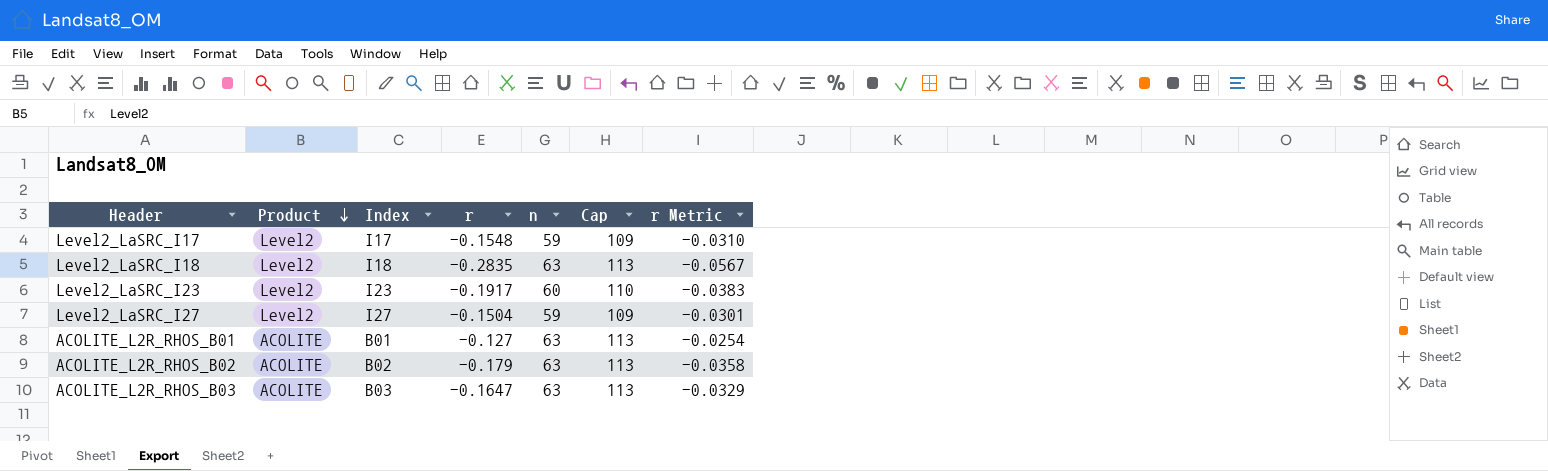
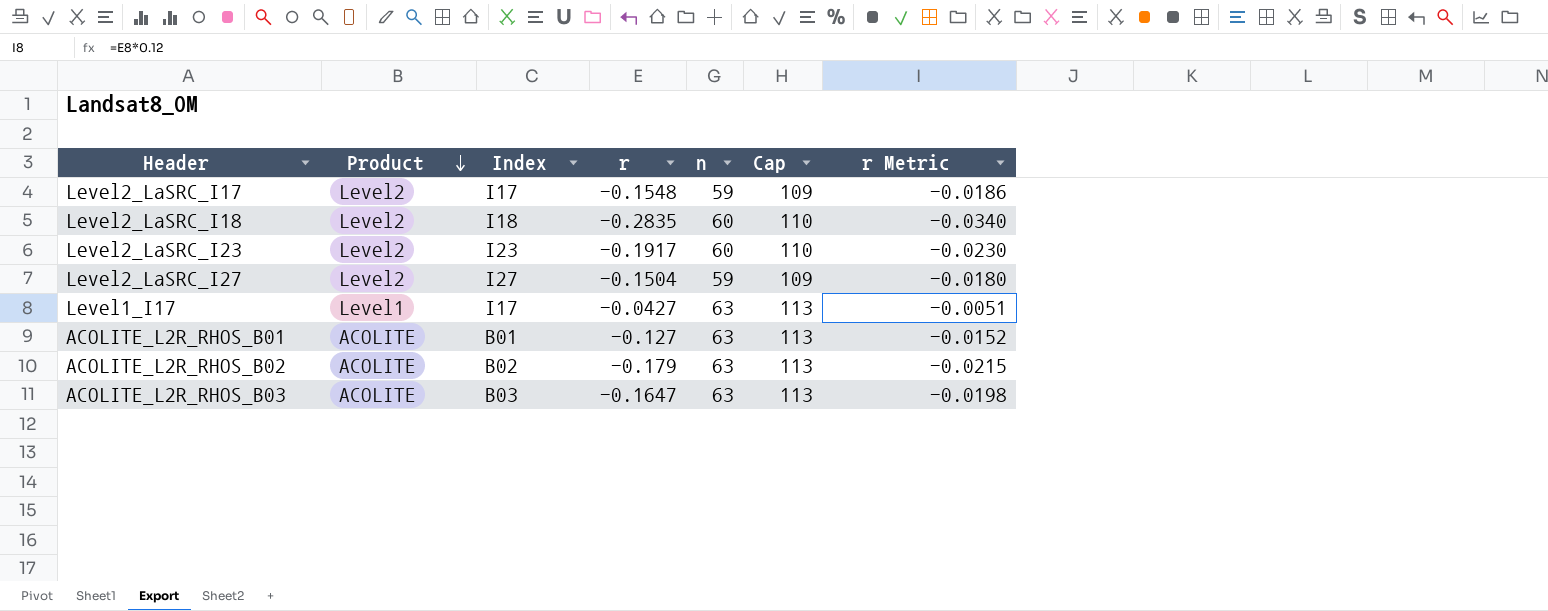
column r Metric | formula: [r] * 0.2 -> [r] * 0.12
Level2_LaSRC_I18 | n: 63 -> 60
Level2_LaSRC_I18 | Cap: 113 -> 110
row Level1_I17: none -> Level1 | I17 | -0.0427 | 63 | 113 | -0.0051

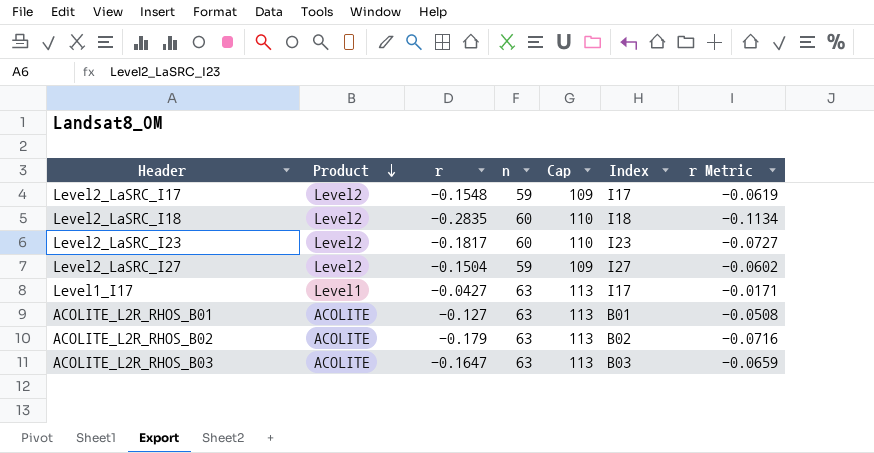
column Index | position: 3 -> 6
column r Metric | formula: [r] * 0.12 -> [r] * 0.4
Level2_LaSRC_I23 | r: -0.1917 -> -0.1817

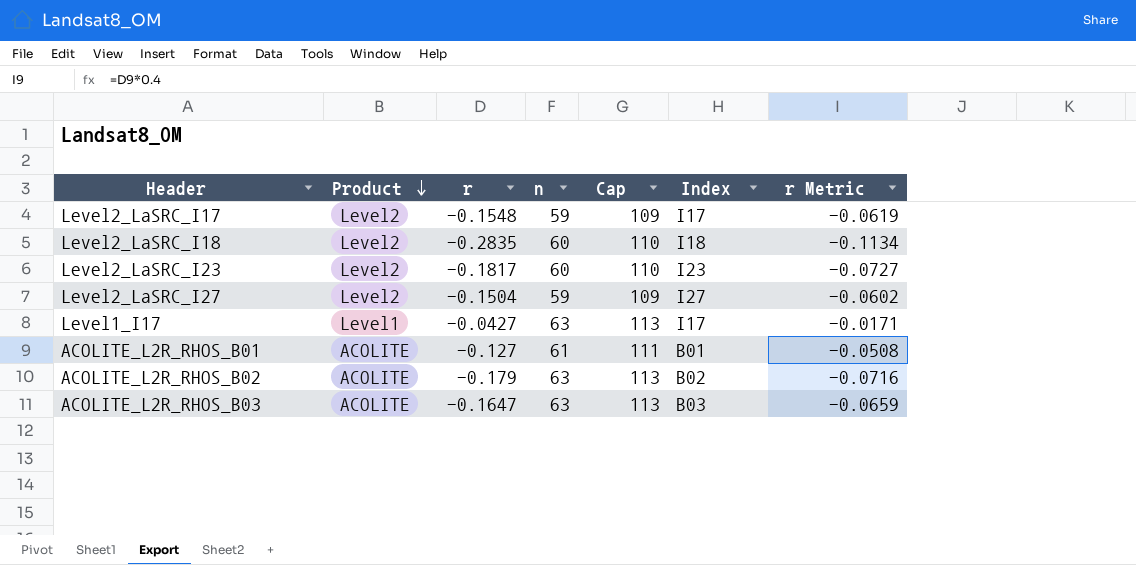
ACOLITE_L2R_RHOS_B01 | n: 63 -> 61
ACOLITE_L2R_RHOS_B01 | Cap: 113 -> 111

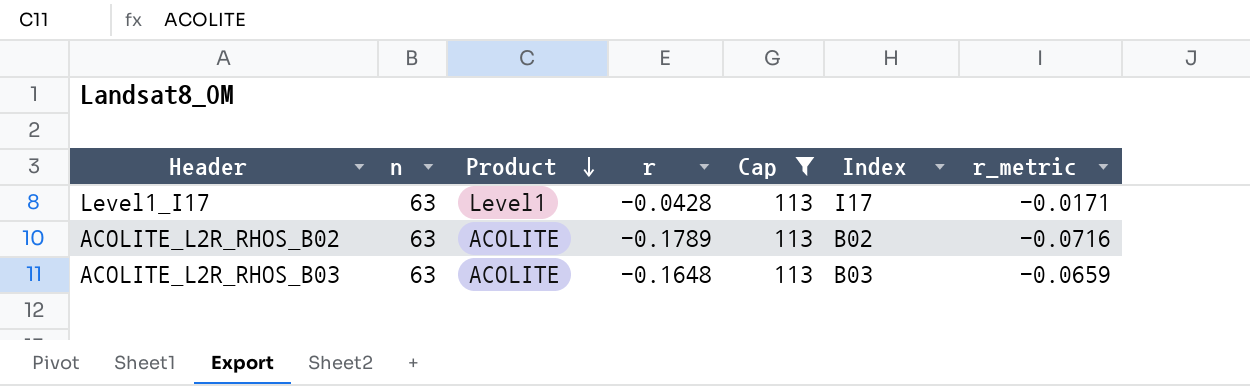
filter: none -> Cap = 113
column n | position: 4 -> 2
column name: r Metric -> r_metric
Level1_I17 | r: -0.0427 -> -0.0428
ACOLITE_L2R_RHOS_B02 | r: -0.179 -> -0.1789
ACOLITE_L2R_RHOS_B03 | r: -0.1647 -> -0.1648

